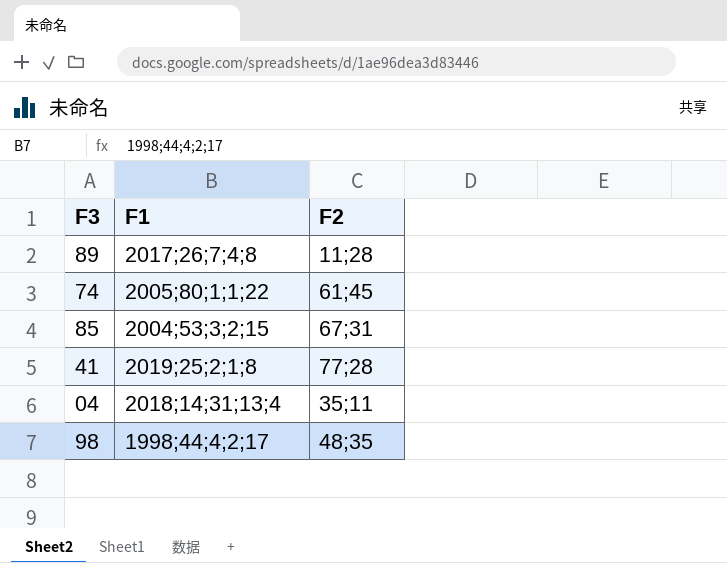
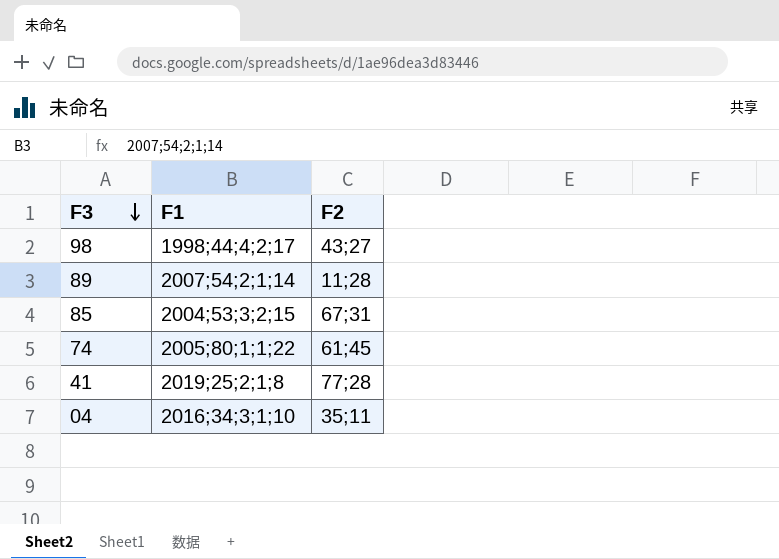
row order: none -> F3 descending
98 | F2: 48;35 -> 43;27
89 | F1: 2017;26;7;4;8 -> 2007;54;2;1;14
04 | F1: 2018;14;31;13;4 -> 2016;34;3;1;10

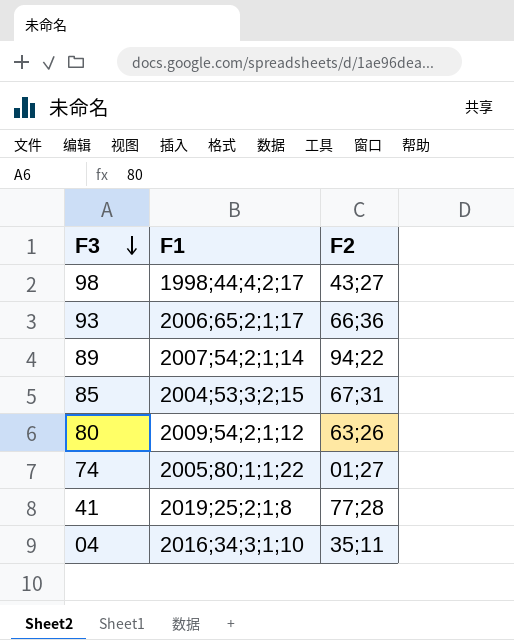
row 93: none -> 2006;65;2;1;17 | 66;36
89 | F2: 11;28 -> 94;22
row 80: none -> 2009;54;2;1;12 | 63;26
74 | F2: 61;45 -> 01;27

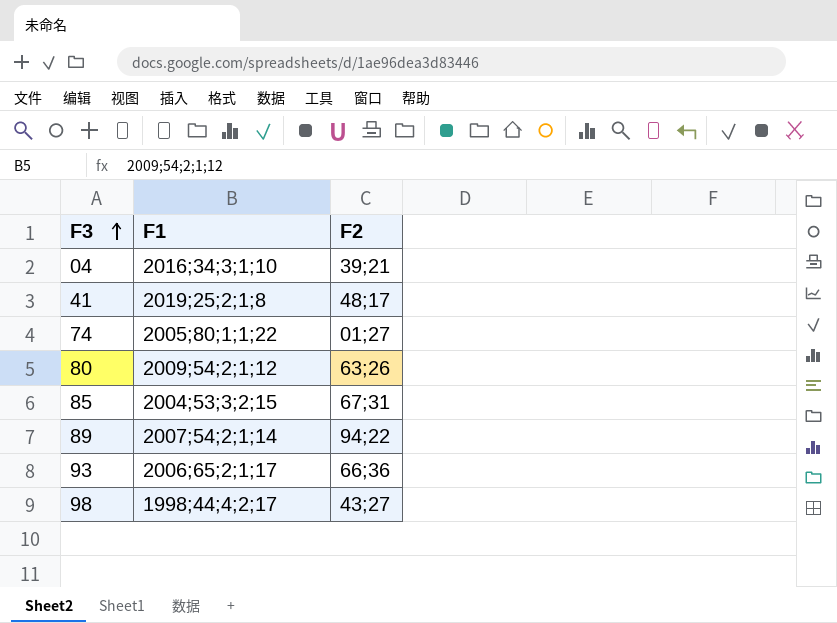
row order: F3 descending -> F3 ascending
04 | F2: 35;11 -> 39;21
41 | F2: 77;28 -> 48;17

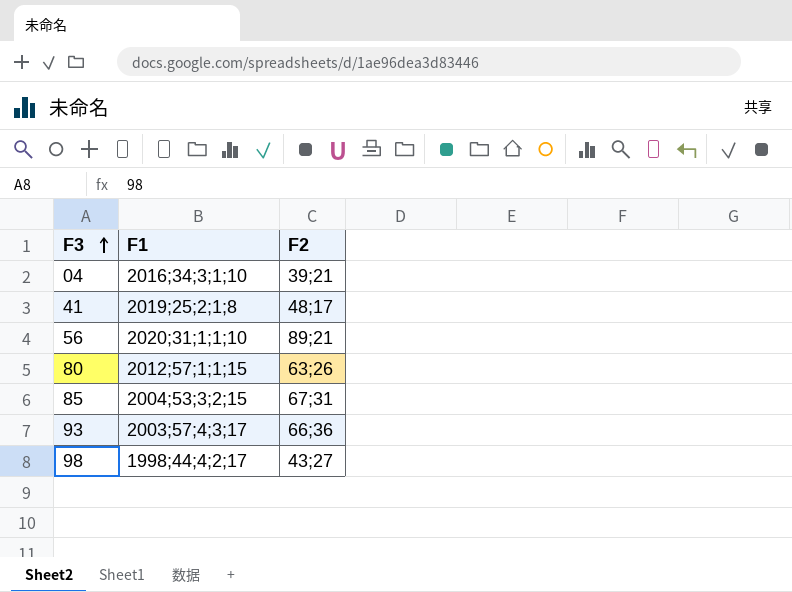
row 74: 2005;80;1;1;22 | 01;27 -> none
row 89: 2007;54;2;1;14 | 94;22 -> none
row 56: none -> 2020;31;1;1;10 | 89;21
80 | F1: 2009;54;2;1;12 -> 2012;57;1;1;15
93 | F1: 2006;65;2;1;17 -> 2003;57;4;3;17

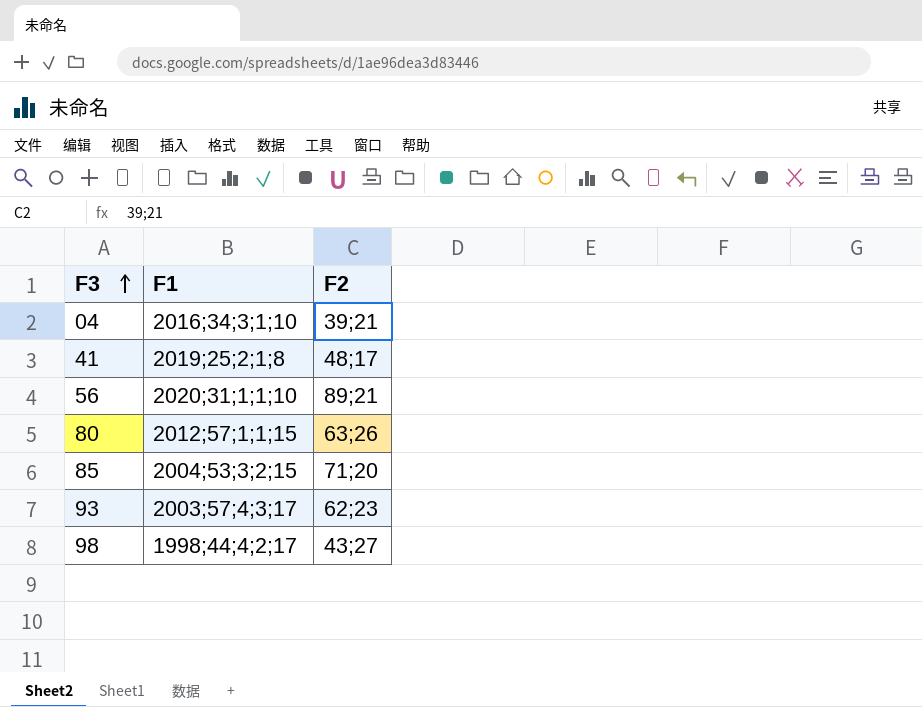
85 | F2: 67;31 -> 71;20
93 | F2: 66;36 -> 62;23

